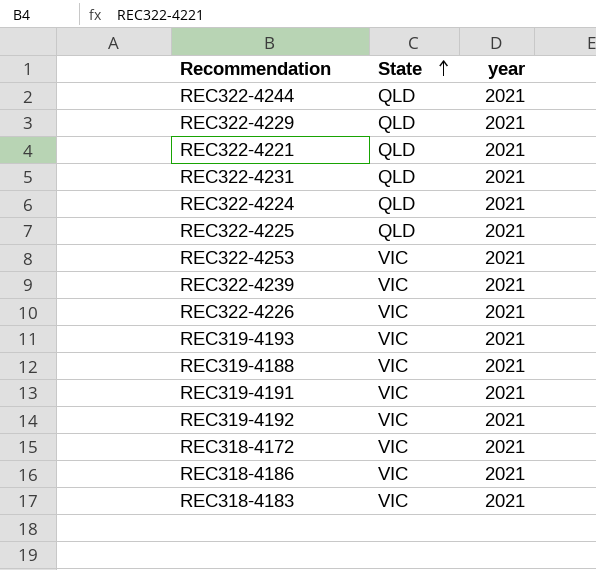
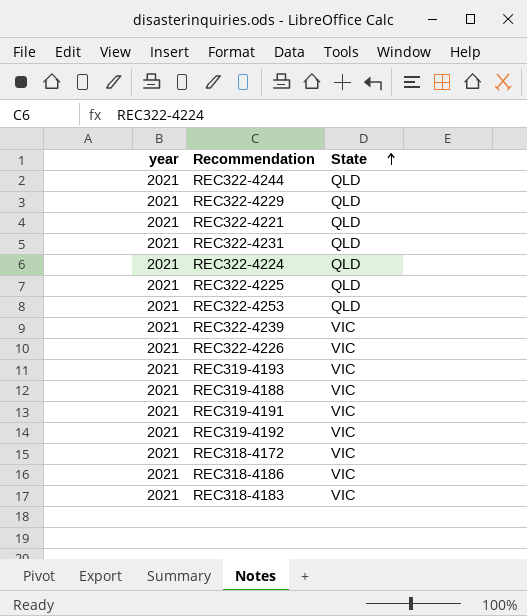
column year | position: 3 -> 1
REC322-4253 | State: VIC -> QLD

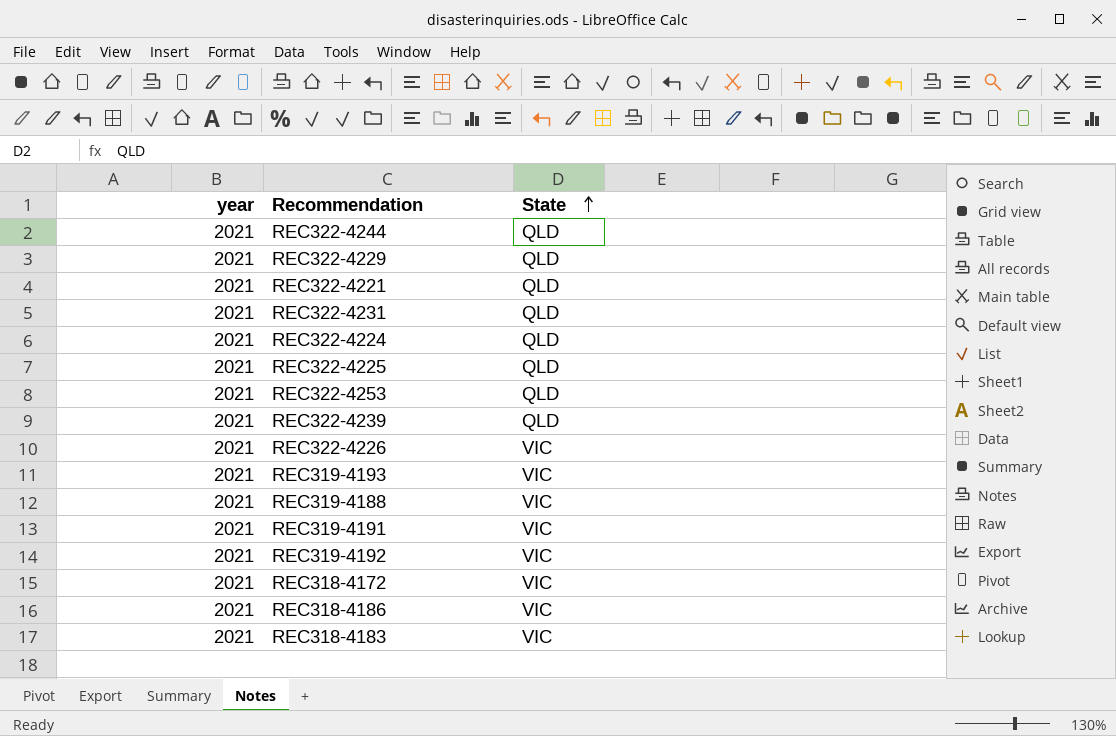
REC322-4239 | State: VIC -> QLD

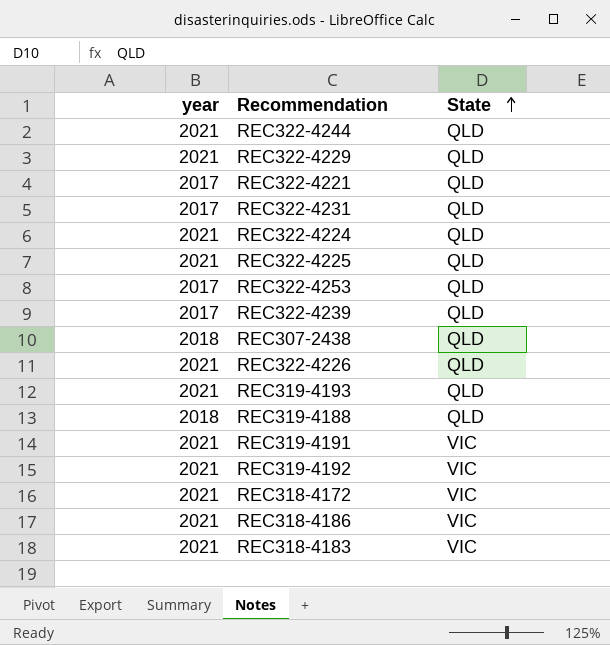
REC322-4221 | year: 2021 -> 2017
REC322-4231 | year: 2021 -> 2017
REC322-4253 | year: 2021 -> 2017
REC322-4239 | year: 2021 -> 2017
row REC307-2438: none -> 2018 | QLD
REC322-4226 | State: VIC -> QLD
REC319-4193 | State: VIC -> QLD
REC319-4188 | year: 2021 -> 2018
REC319-4188 | State: VIC -> QLD

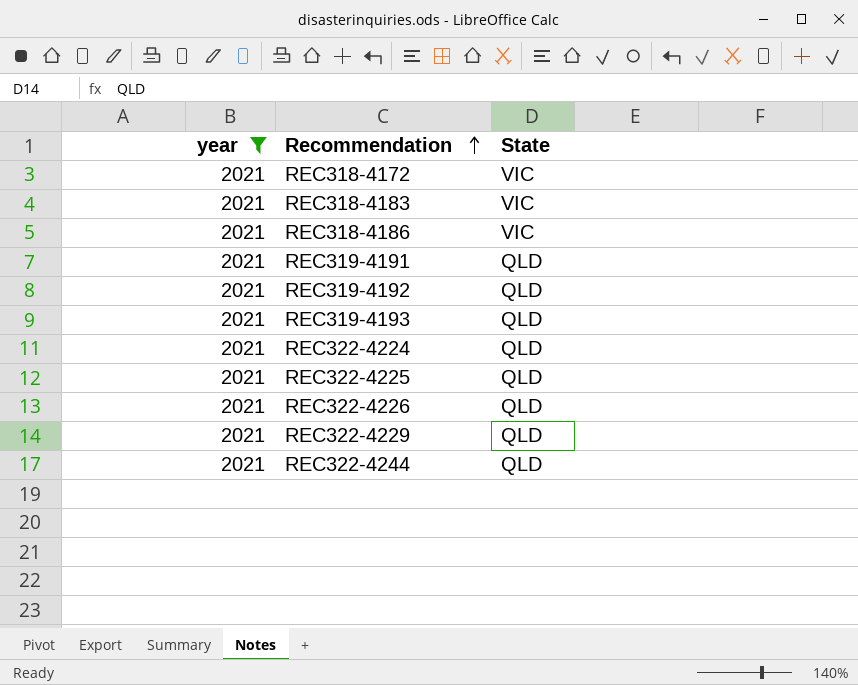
filter: none -> year = 2021
row order: State ascending -> Recommendation ascending
REC319-4191 | State: VIC -> QLD
REC319-4192 | State: VIC -> QLD

